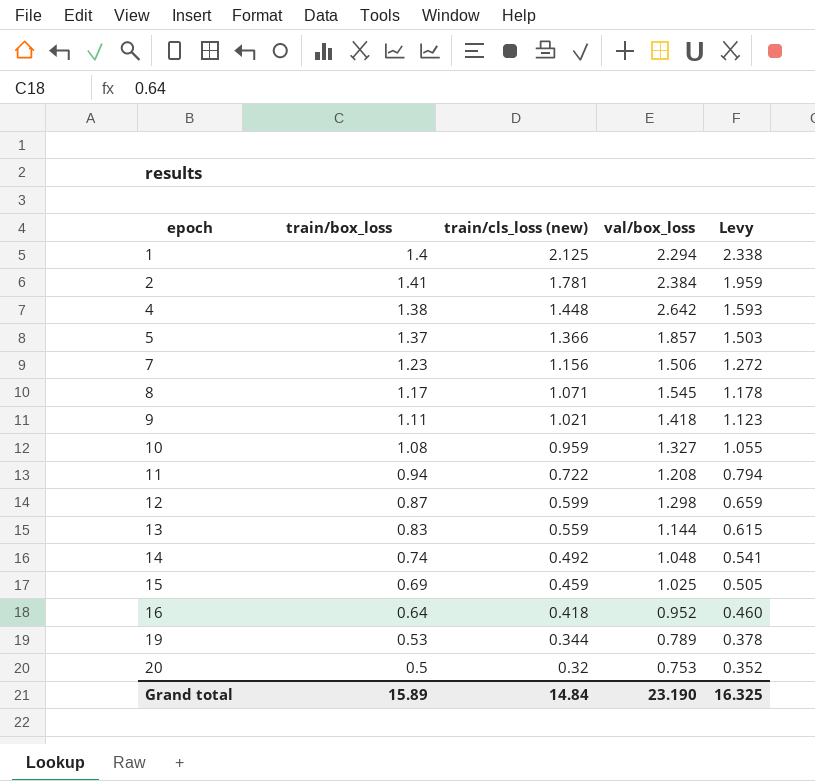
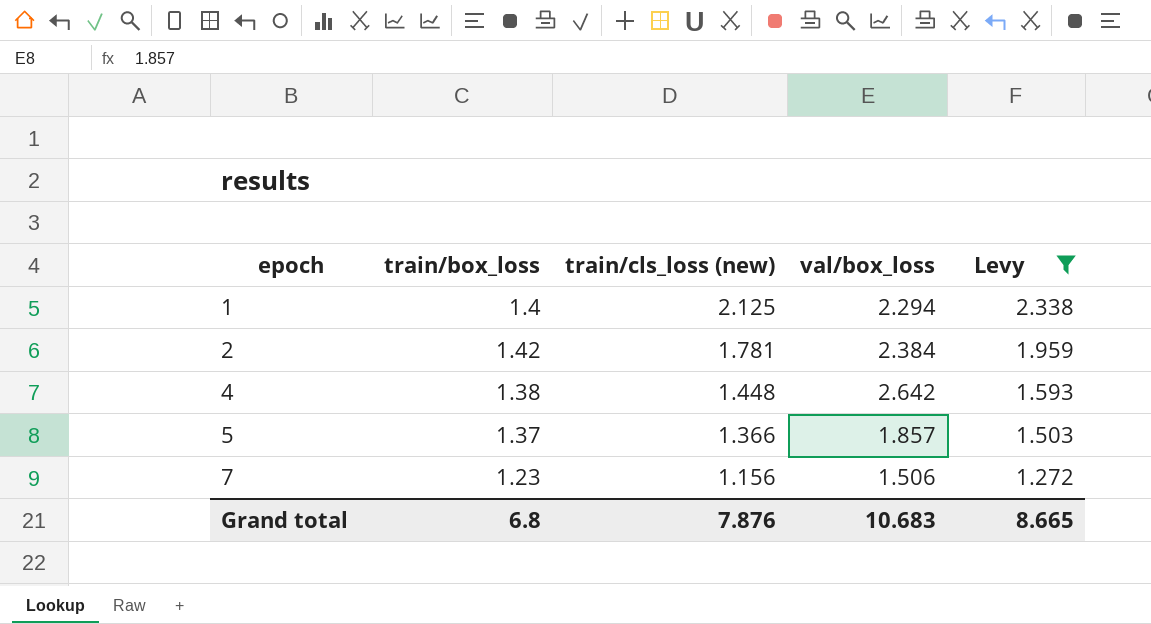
filter: none -> Levy >= 1.272
2 | train/box_loss: 1.41 -> 1.42
Grand total | train/box_loss: 15.89 -> 6.8
Grand total | train/cls_loss (new): 14.84 -> 7.876
Grand total | val/box_loss: 23.190 -> 10.683
Grand total | Levy: 16.325 -> 8.665

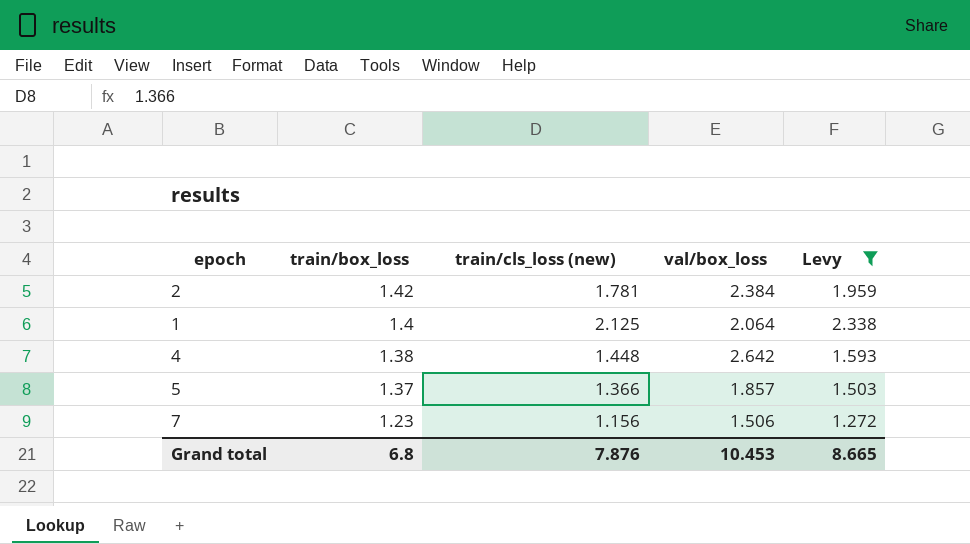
row order: epoch ascending -> train/box_loss descending
1 | val/box_loss: 2.294 -> 2.064
Grand total | val/box_loss: 10.683 -> 10.453

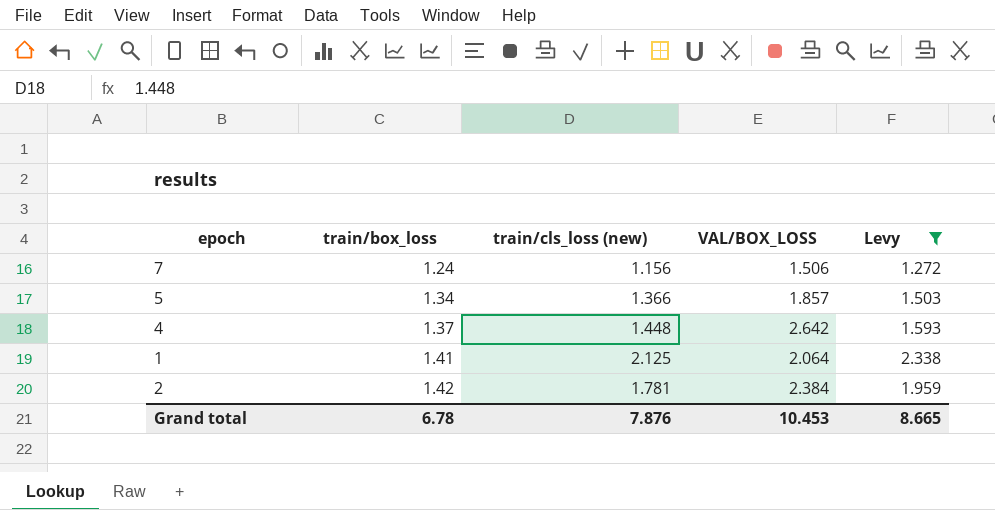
row order: train/box_loss descending -> train/box_loss ascending
column name: val/box_loss -> VAL/BOX_LOSS
7 | train/box_loss: 1.23 -> 1.24
5 | train/box_loss: 1.37 -> 1.34
4 | train/box_loss: 1.38 -> 1.37
1 | train/box_loss: 1.4 -> 1.41
Grand total | train/box_loss: 6.8 -> 6.78

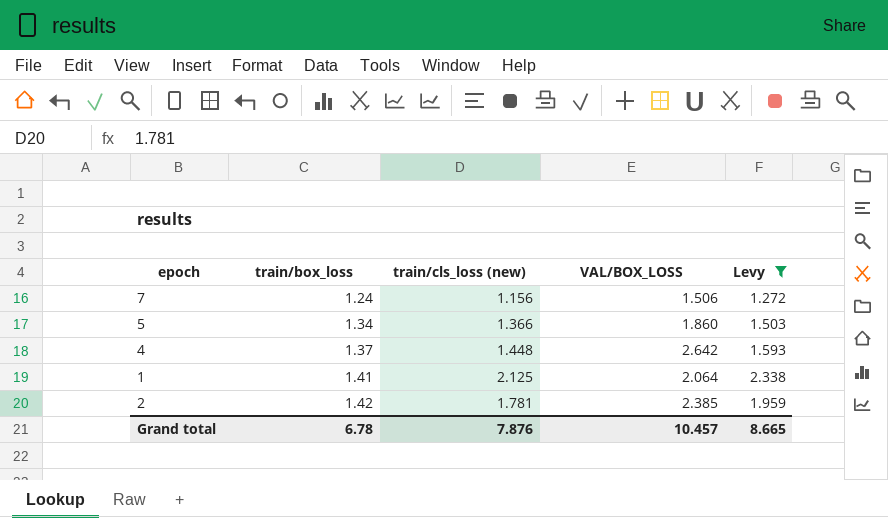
5 | VAL/BOX_LOSS: 1.857 -> 1.860
2 | VAL/BOX_LOSS: 2.384 -> 2.385
Grand total | VAL/BOX_LOSS: 10.453 -> 10.457

